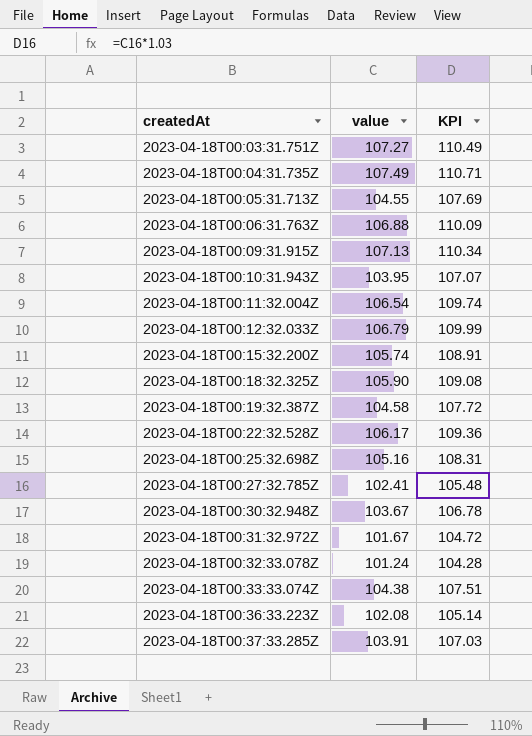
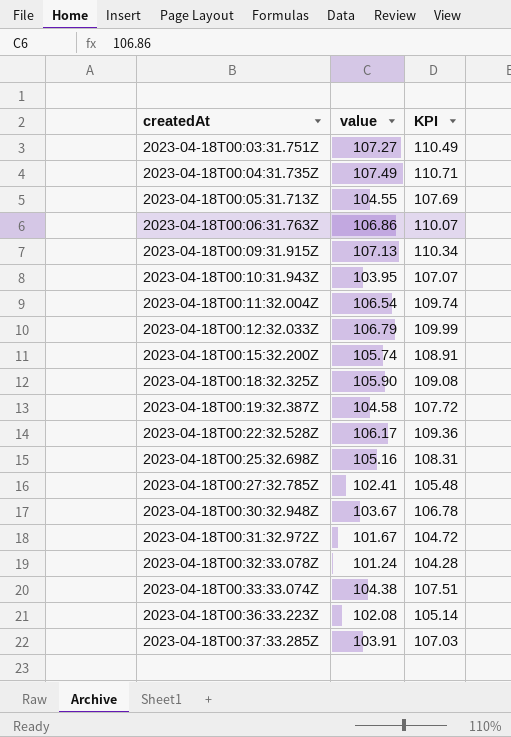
2023-04-18T00:06:31.763Z | value: 106.88 -> 106.86
2023-04-18T00:06:31.763Z | KPI: 110.09 -> 110.07

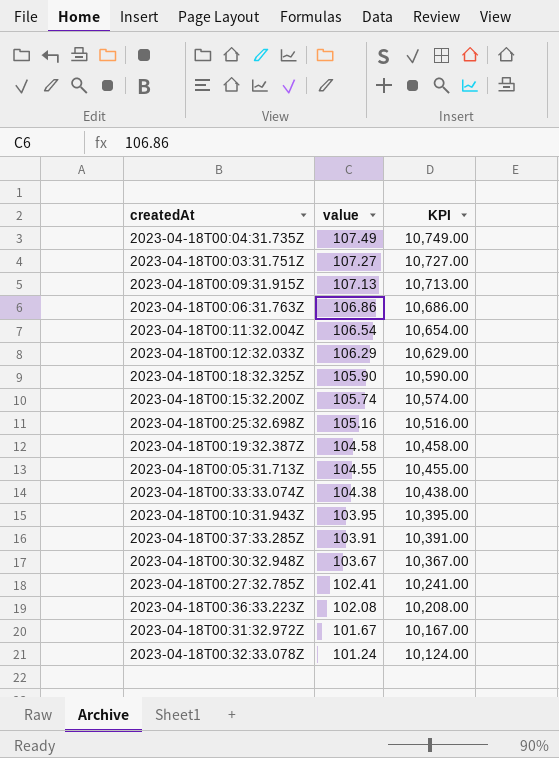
row order: createdAt ascending -> value descending
column KPI | formula: [value] * 1.03 -> [value] * 100
row 2023-04-18T00:22:32.528Z: 106.17 | 109.36 -> none
2023-04-18T00:12:32.033Z | value: 106.79 -> 106.29

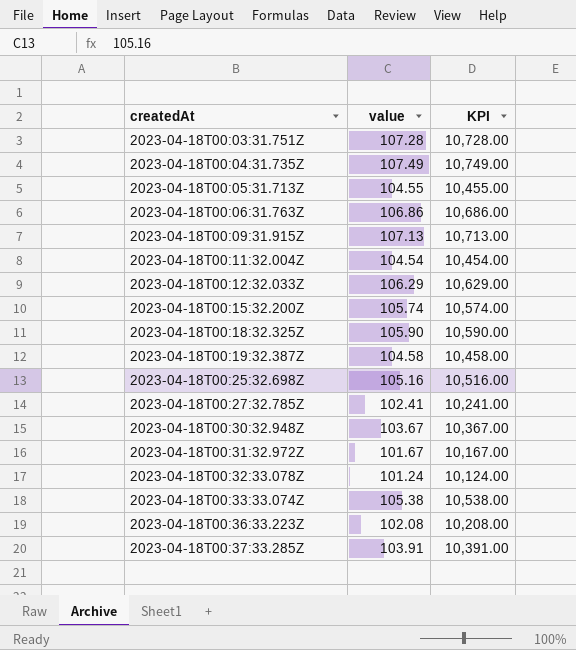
row order: value descending -> createdAt ascending
row 2023-04-18T00:10:31.943Z: 103.95 | 10,395.00 -> none
2023-04-18T00:03:31.751Z | value: 107.27 -> 107.28
2023-04-18T00:03:31.751Z | KPI: 10,727.00 -> 10,728.00
2023-04-18T00:11:32.004Z | value: 106.54 -> 104.54
2023-04-18T00:11:32.004Z | KPI: 10,654.00 -> 10,454.00
2023-04-18T00:33:33.074Z | value: 104.38 -> 105.38
2023-04-18T00:33:33.074Z | KPI: 10,438.00 -> 10,538.00

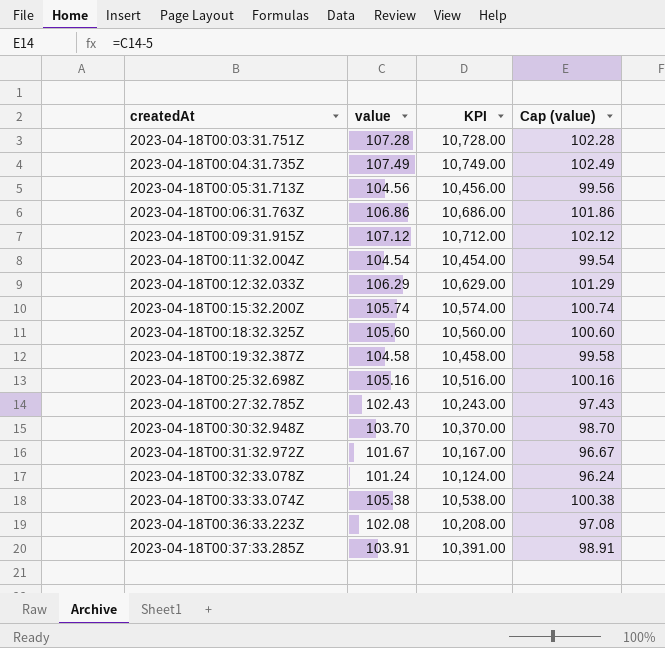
column Cap (value) | formula: none -> [value] - 5
2023-04-18T00:05:31.713Z | value: 104.55 -> 104.56
2023-04-18T00:05:31.713Z | KPI: 10,455.00 -> 10,456.00
2023-04-18T00:09:31.915Z | value: 107.13 -> 107.12
2023-04-18T00:09:31.915Z | KPI: 10,713.00 -> 10,712.00
2023-04-18T00:18:32.325Z | value: 105.90 -> 105.60
2023-04-18T00:18:32.325Z | KPI: 10,590.00 -> 10,560.00
2023-04-18T00:27:32.785Z | value: 102.41 -> 102.43
2023-04-18T00:27:32.785Z | KPI: 10,241.00 -> 10,243.00
2023-04-18T00:30:32.948Z | value: 103.67 -> 103.70
2023-04-18T00:30:32.948Z | KPI: 10,367.00 -> 10,370.00

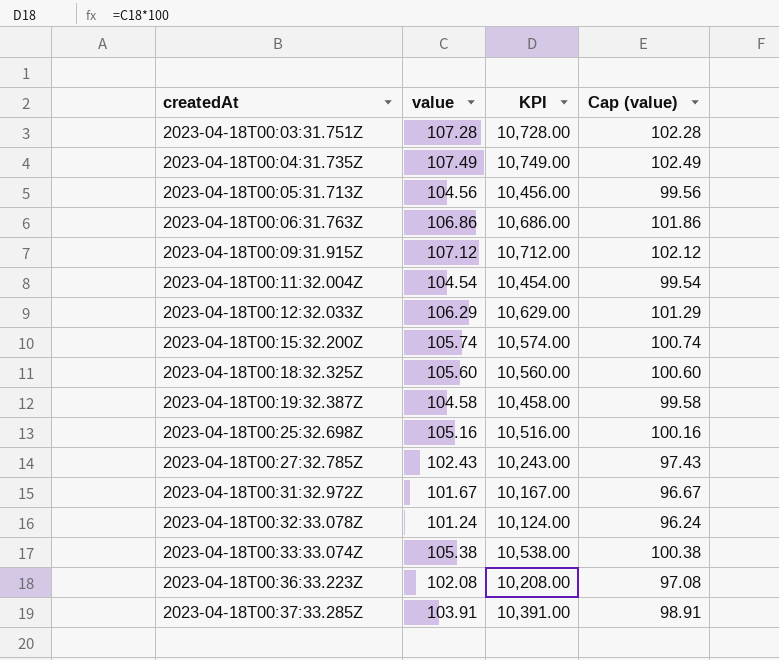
row 2023-04-18T00:30:32.948Z: 103.70 | 10,370.00 | 98.70 -> none

